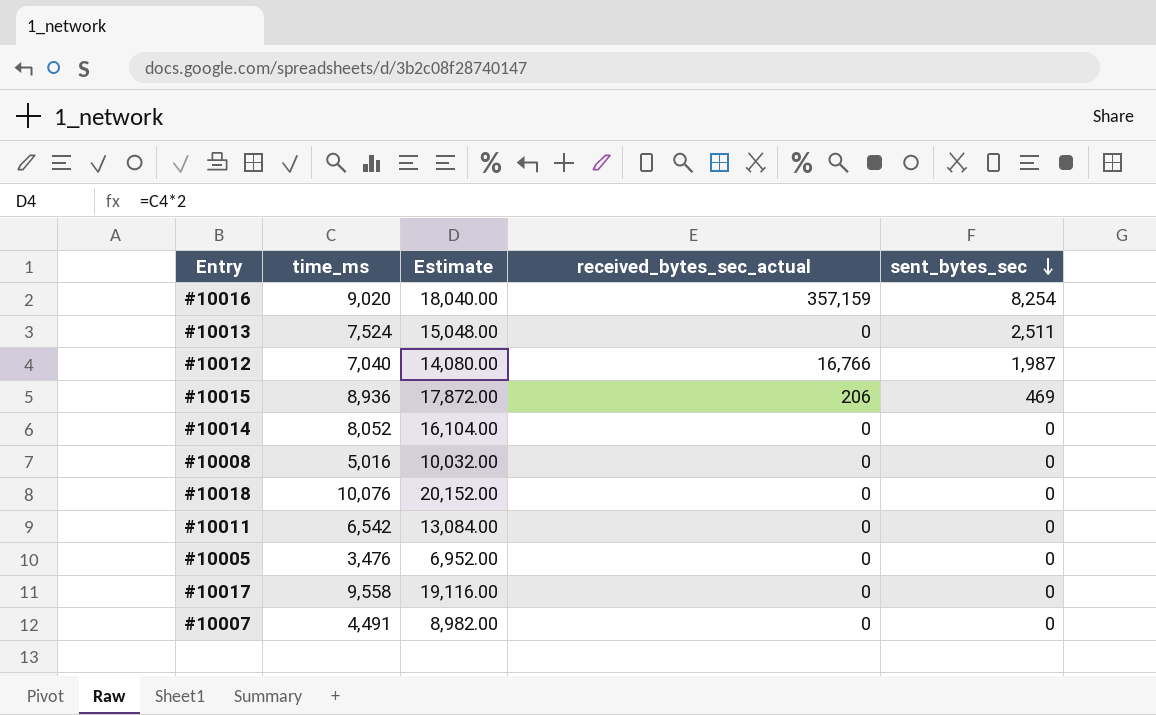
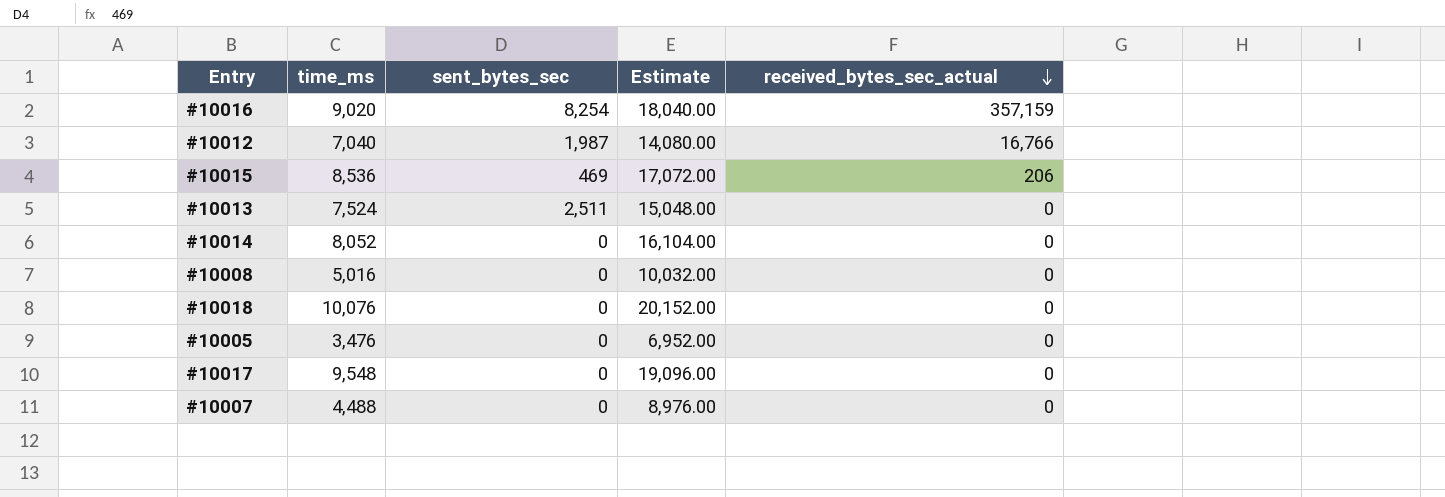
row order: sent_bytes_sec descending -> received_bytes_sec_actual descending
column sent_bytes_sec | position: 5 -> 3
row #10011: 6,542 | 13,084.00 | 0 | 0 -> none
#10015 | time_ms: 8,936 -> 8,536
#10015 | Estimate: 17,872.00 -> 17,072.00
#10017 | time_ms: 9,558 -> 9,548
#10017 | Estimate: 19,116.00 -> 19,096.00
#10007 | time_ms: 4,491 -> 4,488
#10007 | Estimate: 8,982.00 -> 8,976.00

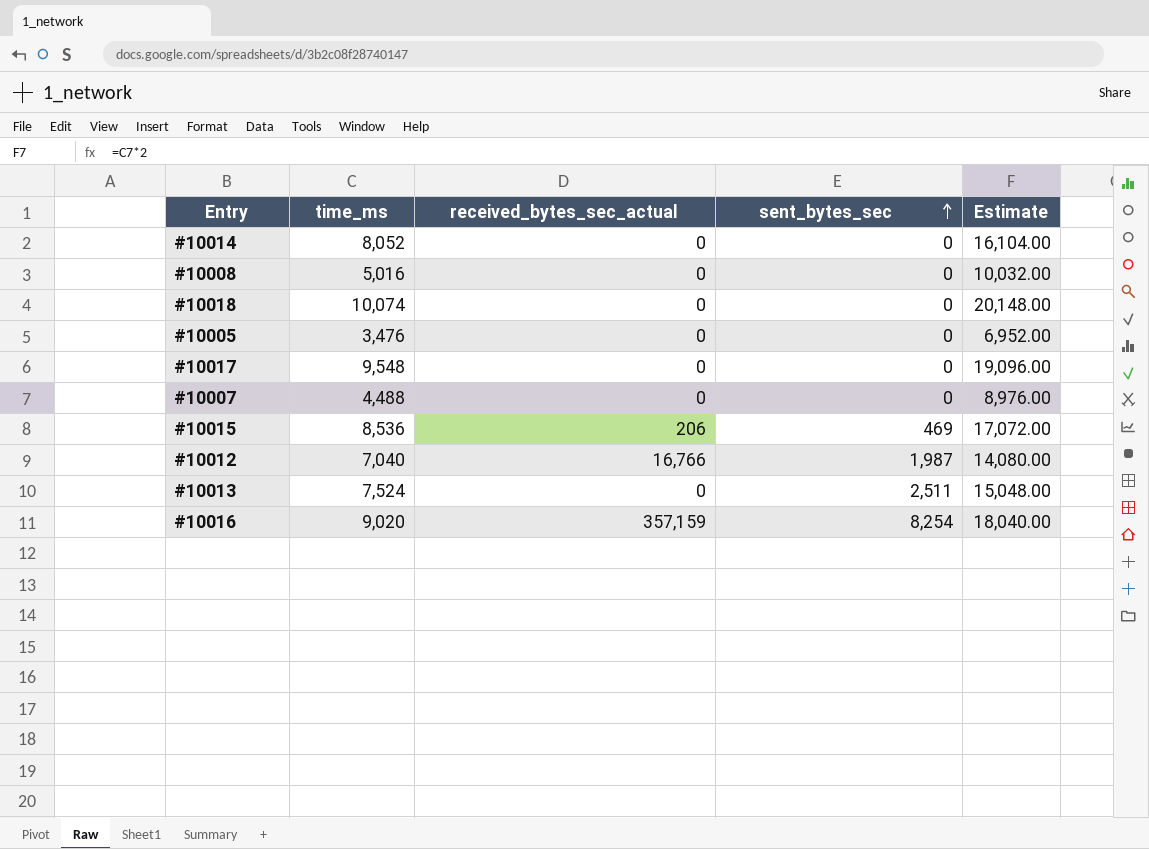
row order: received_bytes_sec_actual descending -> sent_bytes_sec ascending
column received_bytes_sec_actual | position: 5 -> 3
#10018 | time_ms: 10,076 -> 10,074
#10018 | Estimate: 20,152.00 -> 20,148.00

